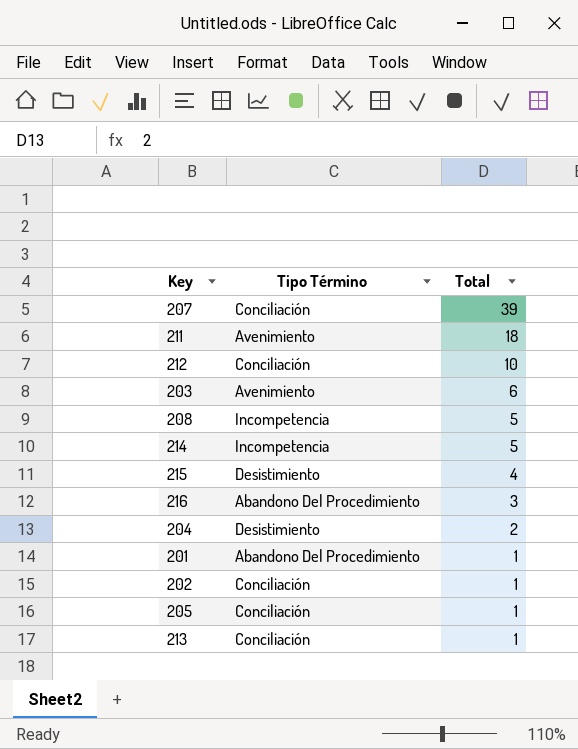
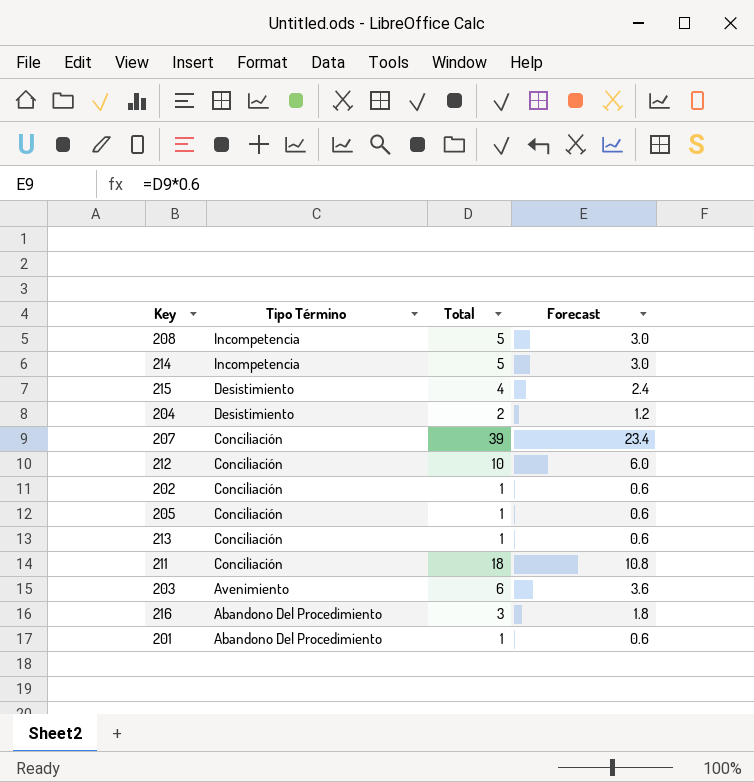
row order: Total descending -> Tipo Término descending
column Forecast | formula: none -> [Total] * 0.6
211 | Tipo Término: Avenimiento -> Conciliación

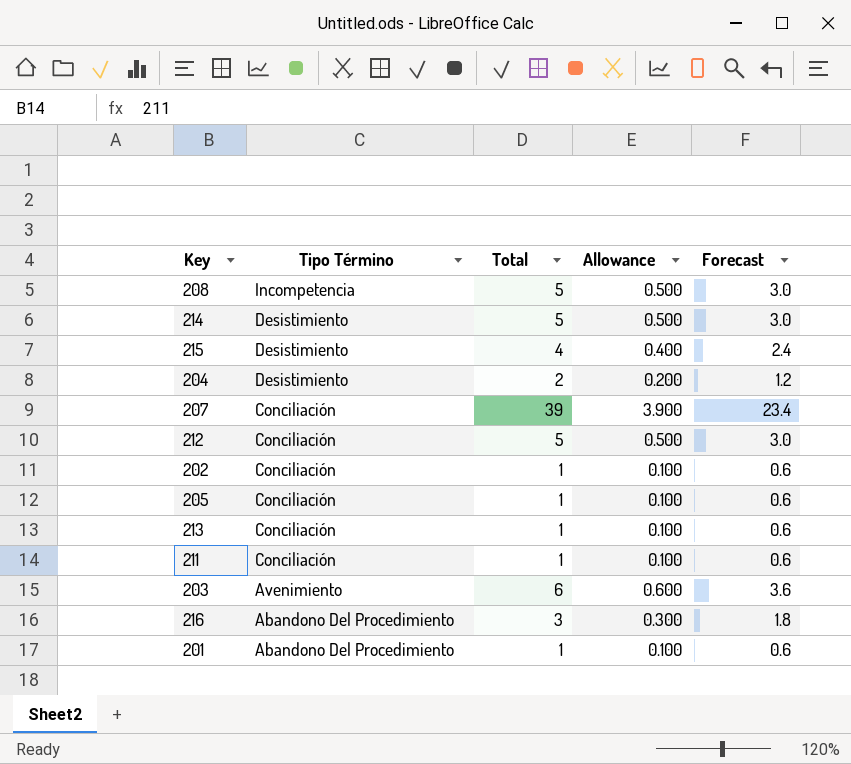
column Allowance | formula: none -> [Total] * 0.1
214 | Tipo Término: Incompetencia -> Desistimiento
212 | Total: 10 -> 5
212 | Forecast: 6.0 -> 3.0
211 | Total: 18 -> 1
211 | Forecast: 10.8 -> 0.6

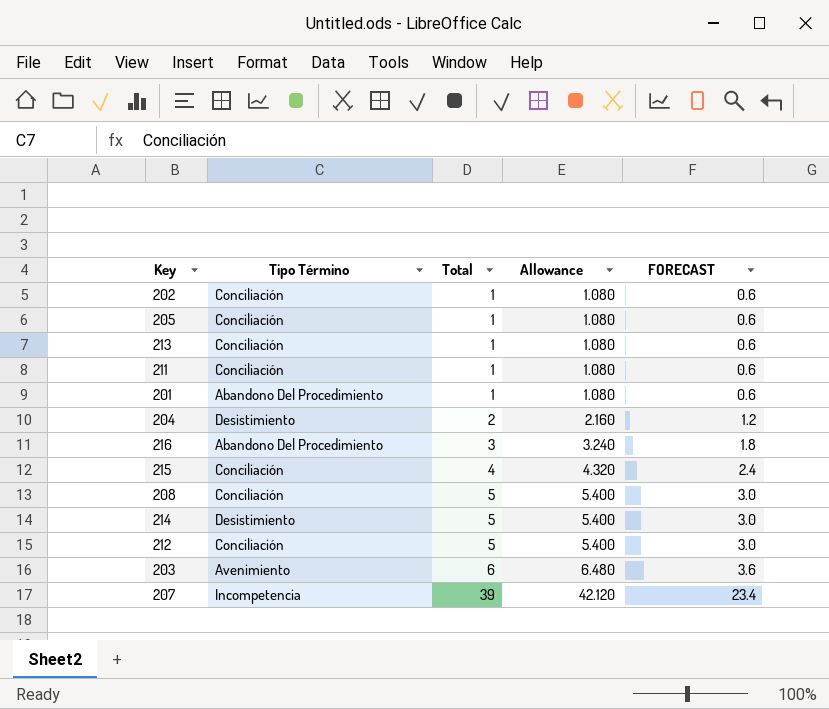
row order: Tipo Término descending -> Total ascending
column Allowance | formula: [Total] * 0.1 -> [Total] * 1.08
column name: Forecast -> FORECAST
215 | Tipo Término: Desistimiento -> Conciliación
208 | Tipo Término: Incompetencia -> Conciliación
207 | Tipo Término: Conciliación -> Incompetencia

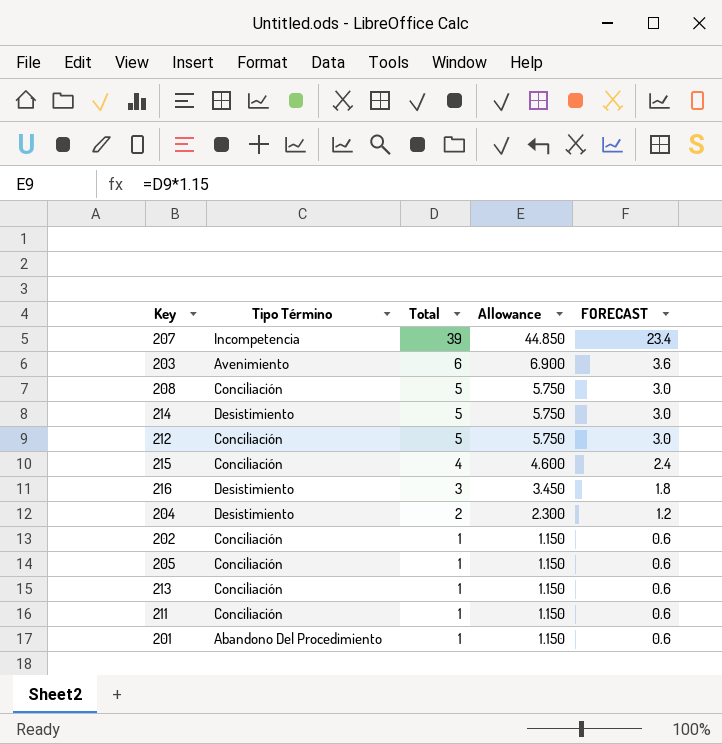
row order: Total ascending -> Total descending
column Allowance | formula: [Total] * 1.08 -> [Total] * 1.15
216 | Tipo Término: Abandono Del Procedimiento -> Desistimiento

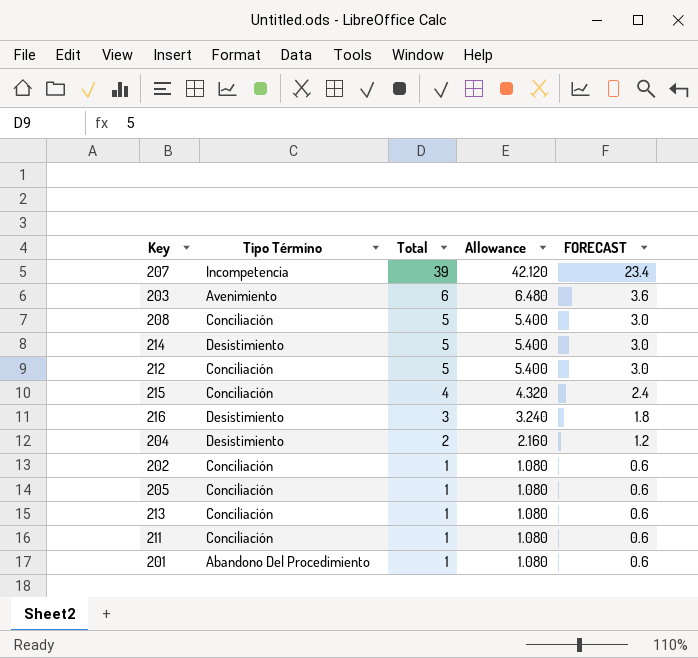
column Allowance | formula: [Total] * 1.15 -> [Total] * 1.08

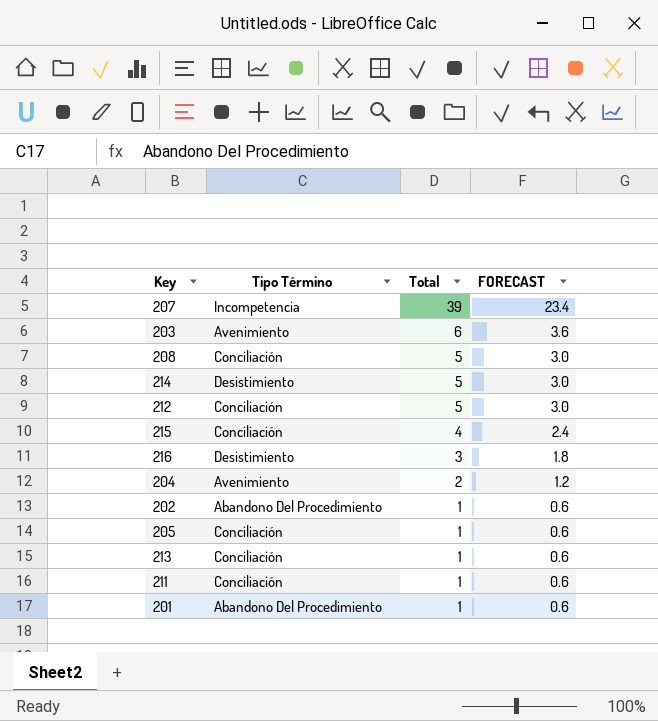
column Allowance | formula: [Total] * 1.08 -> none
204 | Tipo Término: Desistimiento -> Avenimiento
202 | Tipo Término: Conciliación -> Abandono Del Procedimiento

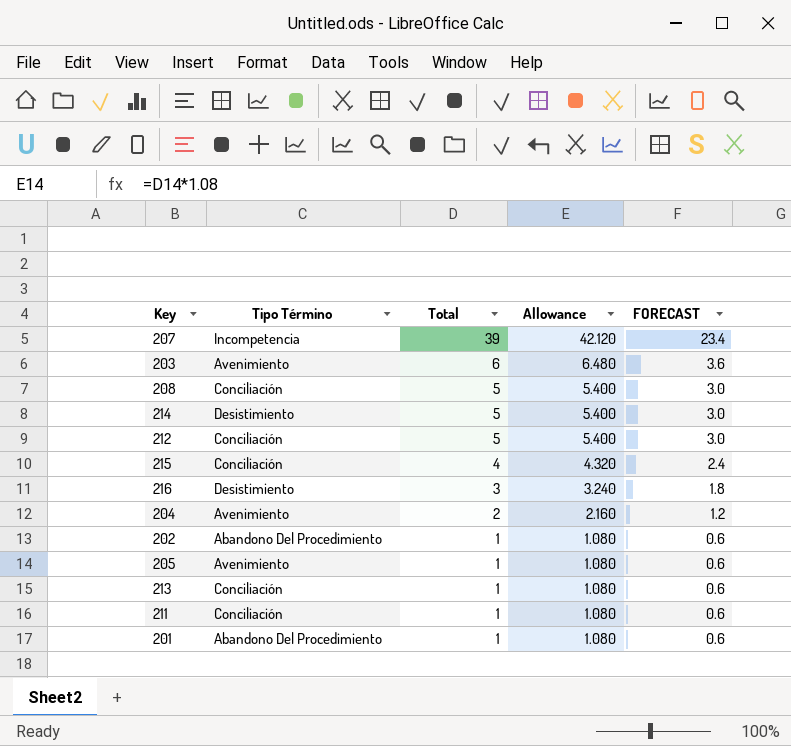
column Allowance | formula: none -> [Total] * 1.08
205 | Tipo Término: Conciliación -> Avenimiento

